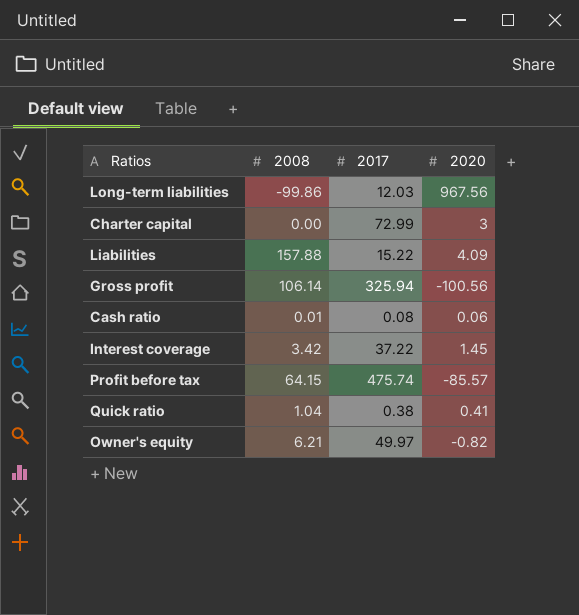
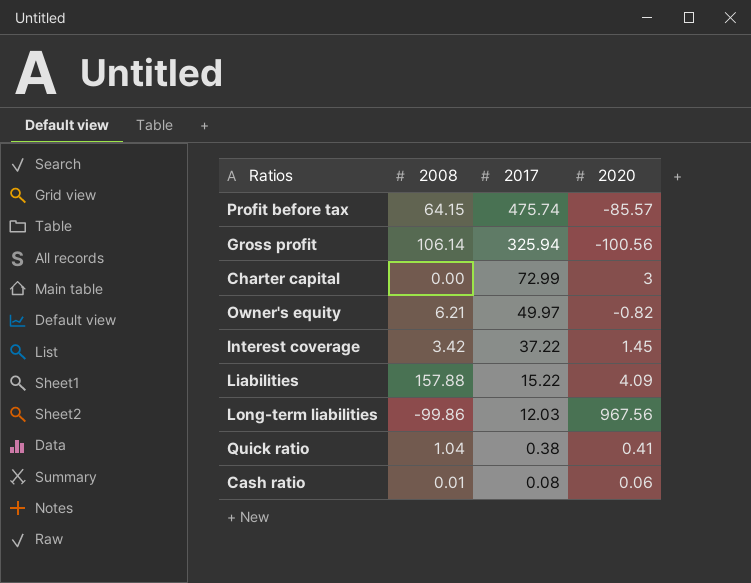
row order: none -> 2017 descending

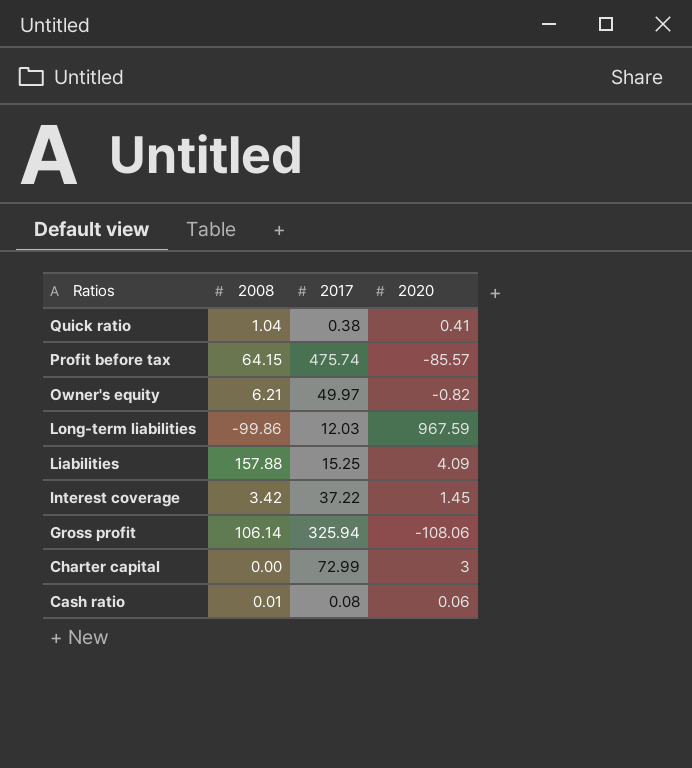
row order: 2017 descending -> Ratios descending
Long-term liabilities | 2020: 967.56 -> 967.59
Liabilities | 2017: 15.22 -> 15.25
Gross profit | 2020: -100.56 -> -108.06

